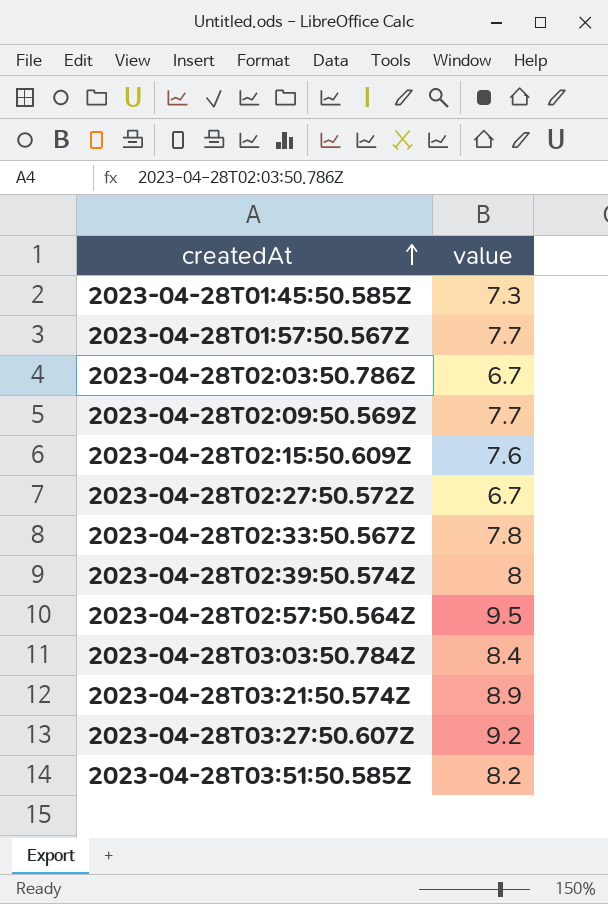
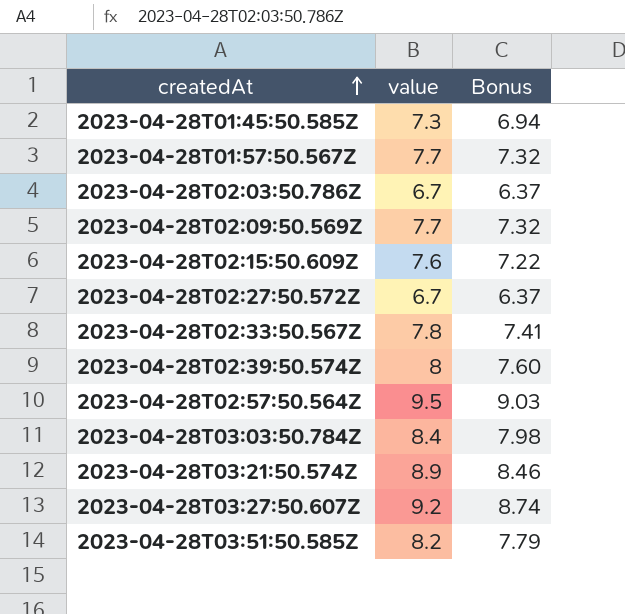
column Bonus | formula: none -> [value] * 0.95

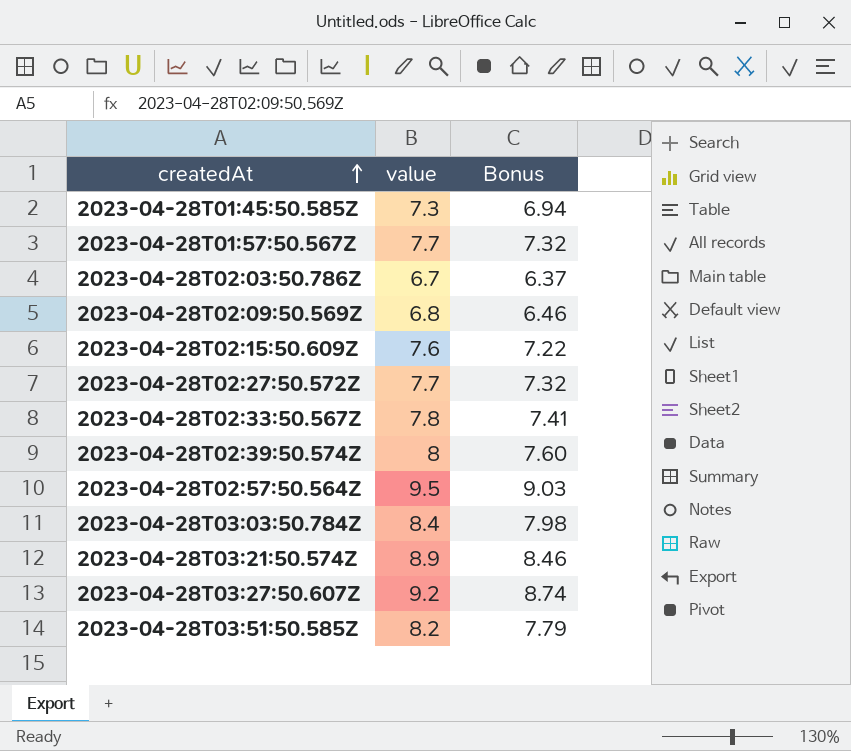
2023-04-28T02:09:50.569Z | value: 7.7 -> 6.8
2023-04-28T02:09:50.569Z | Bonus: 7.32 -> 6.46
2023-04-28T02:27:50.572Z | value: 6.7 -> 7.7
2023-04-28T02:27:50.572Z | Bonus: 6.37 -> 7.32

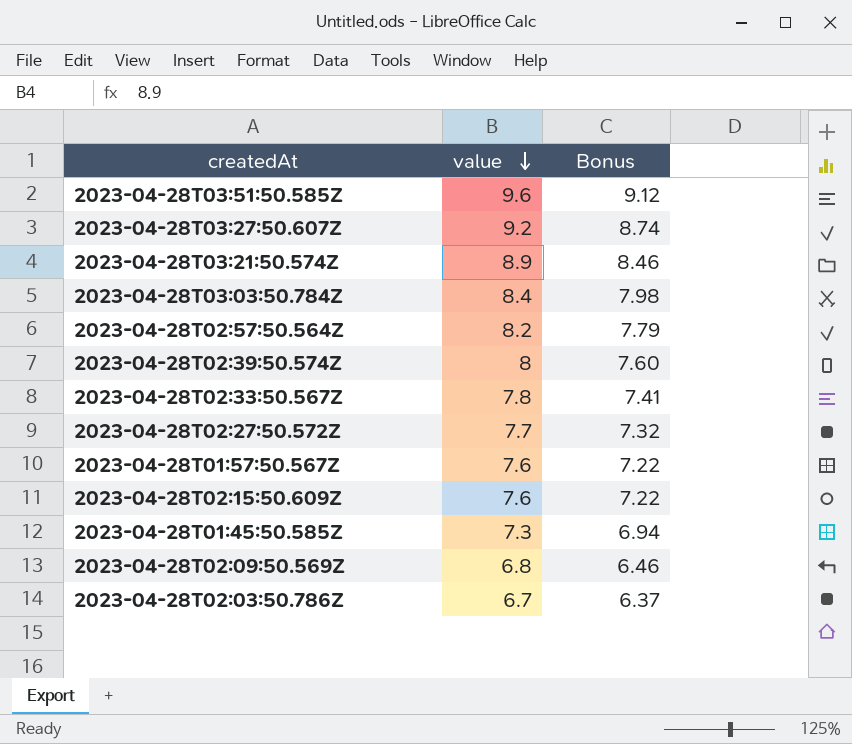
row order: createdAt ascending -> value descending
2023-04-28T03:51:50.585Z | value: 8.2 -> 9.6
2023-04-28T03:51:50.585Z | Bonus: 7.79 -> 9.12
2023-04-28T02:57:50.564Z | value: 9.5 -> 8.2
2023-04-28T02:57:50.564Z | Bonus: 9.03 -> 7.79
2023-04-28T01:57:50.567Z | value: 7.7 -> 7.6
2023-04-28T01:57:50.567Z | Bonus: 7.32 -> 7.22

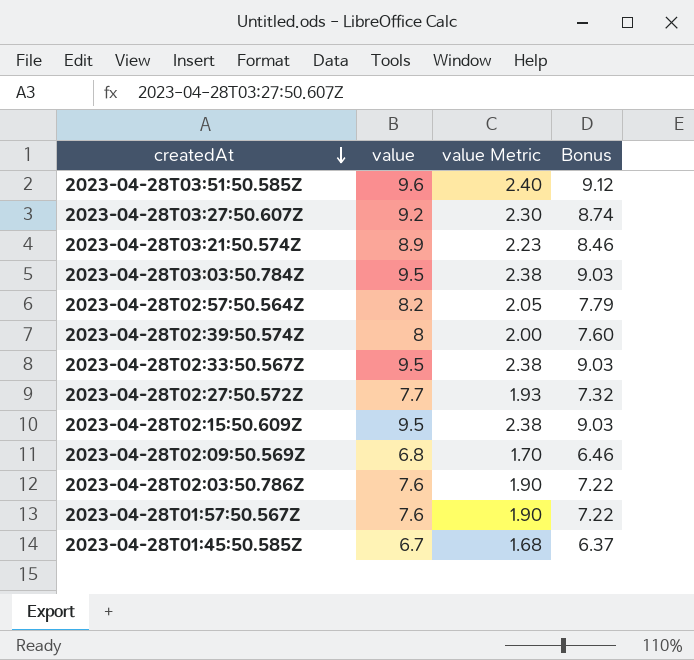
row order: value descending -> createdAt descending
column value Metric | formula: none -> [value] * 0.25
2023-04-28T03:03:50.784Z | value: 8.4 -> 9.5
2023-04-28T03:03:50.784Z | Bonus: 7.98 -> 9.03
2023-04-28T02:33:50.567Z | value: 7.8 -> 9.5
2023-04-28T02:33:50.567Z | Bonus: 7.41 -> 9.03
2023-04-28T02:15:50.609Z | value: 7.6 -> 9.5
2023-04-28T02:15:50.609Z | Bonus: 7.22 -> 9.03
2023-04-28T02:03:50.786Z | value: 6.7 -> 7.6
2023-04-28T02:03:50.786Z | Bonus: 6.37 -> 7.22
2023-04-28T01:45:50.585Z | value: 7.3 -> 6.7
2023-04-28T01:45:50.585Z | Bonus: 6.94 -> 6.37

